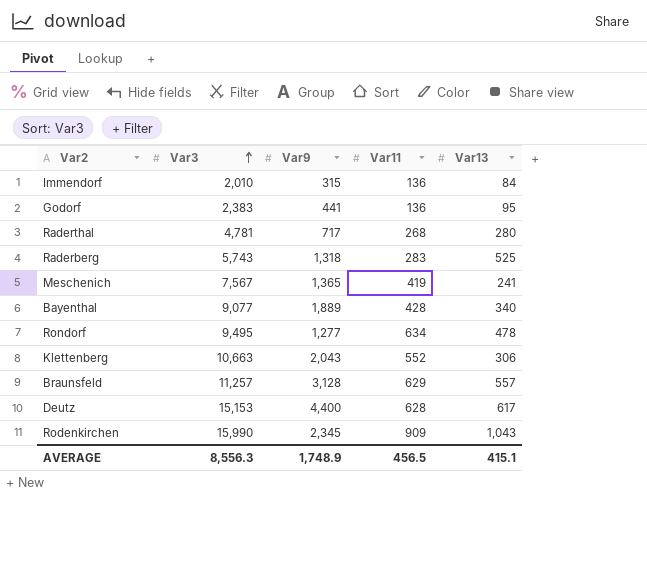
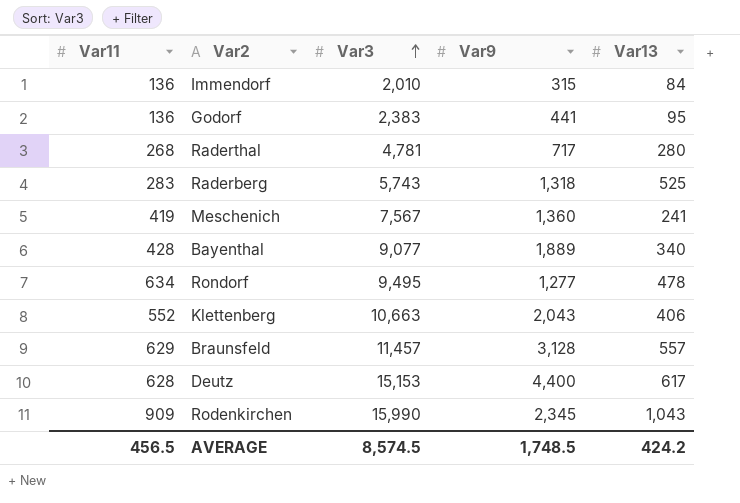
column Var11 | position: 4 -> 1
Meschenich | Var9: 1,365 -> 1,360
Klettenberg | Var13: 306 -> 406
Braunsfeld | Var3: 11,257 -> 11,457
AVERAGE | Var3: 8,556.3 -> 8,574.5
AVERAGE | Var9: 1,748.9 -> 1,748.5
AVERAGE | Var13: 415.1 -> 424.2

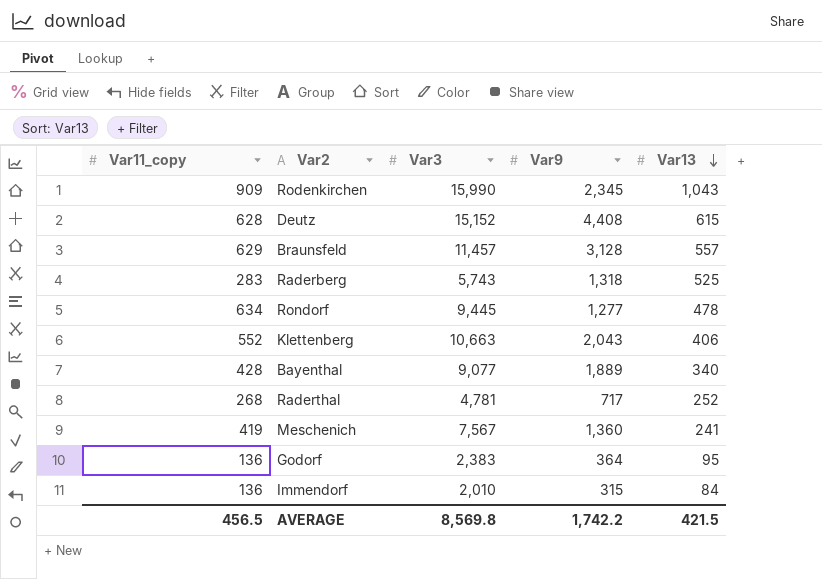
row order: Var3 ascending -> Var13 descending
column name: Var11 -> Var11_copy
Deutz | Var3: 15,153 -> 15,152
Deutz | Var9: 4,400 -> 4,408
Deutz | Var13: 617 -> 615
Rondorf | Var3: 9,495 -> 9,445
Raderthal | Var13: 280 -> 252
Godorf | Var9: 441 -> 364
AVERAGE | Var3: 8,574.5 -> 8,569.8
AVERAGE | Var9: 1,748.5 -> 1,742.2
AVERAGE | Var13: 424.2 -> 421.5

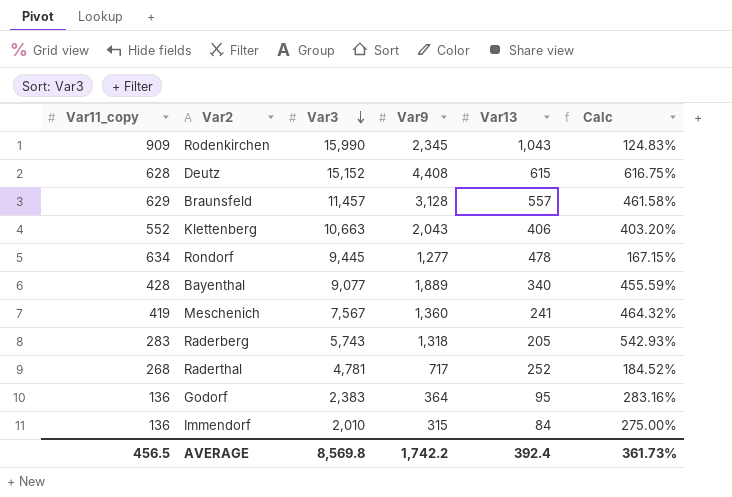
row order: Var13 descending -> Var3 descending
column Calc | formula: none -> ([Var9] - [Var13]) / [Var13]
Raderberg | Var13: 525 -> 205
AVERAGE | Var13: 421.5 -> 392.4

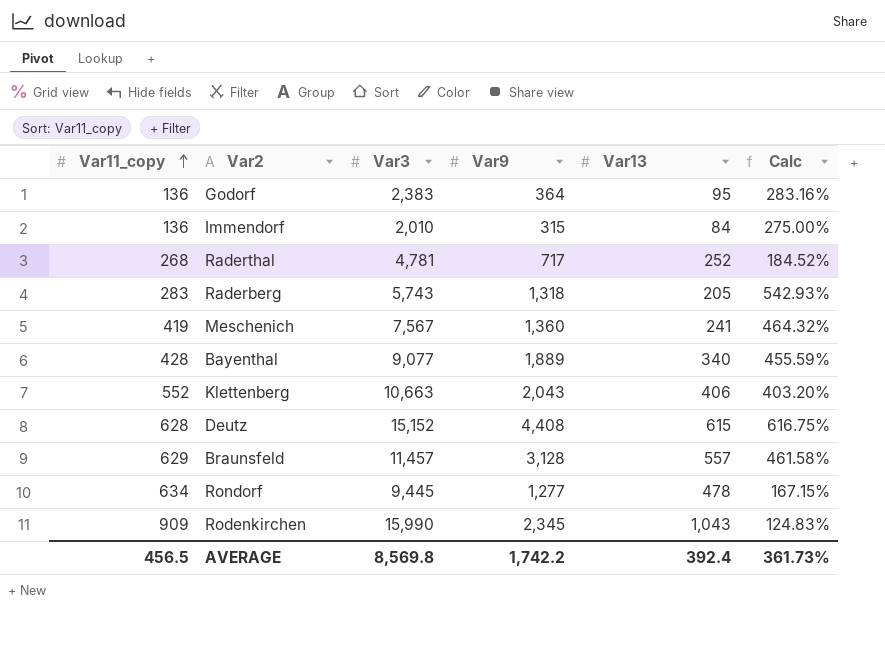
row order: Var3 descending -> Var11_copy ascending

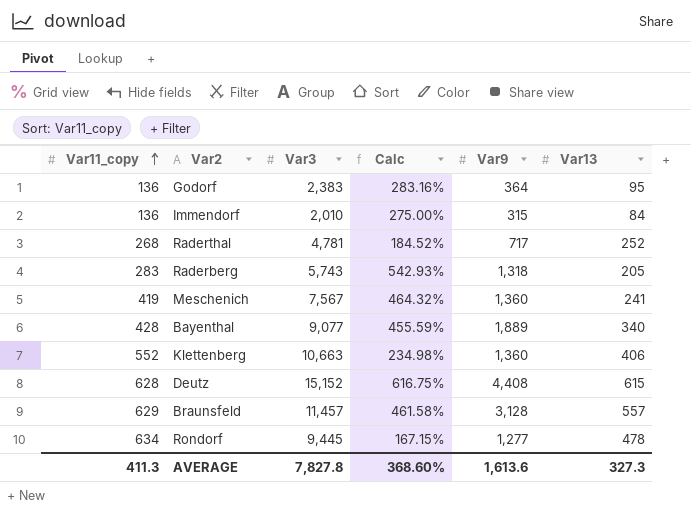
column Calc | position: 6 -> 4
row Rodenkirchen: 909 | 15,990 | 2,345 | 1,043 | 124.83% -> none
Klettenberg | Calc: 403.20% -> 234.98%
Klettenberg | Var9: 2,043 -> 1,360
AVERAGE | Var11_copy: 456.5 -> 411.3
AVERAGE | Var3: 8,569.8 -> 7,827.8
AVERAGE | Calc: 361.73% -> 368.60%
AVERAGE | Var9: 1,742.2 -> 1,613.6
AVERAGE | Var13: 392.4 -> 327.3

